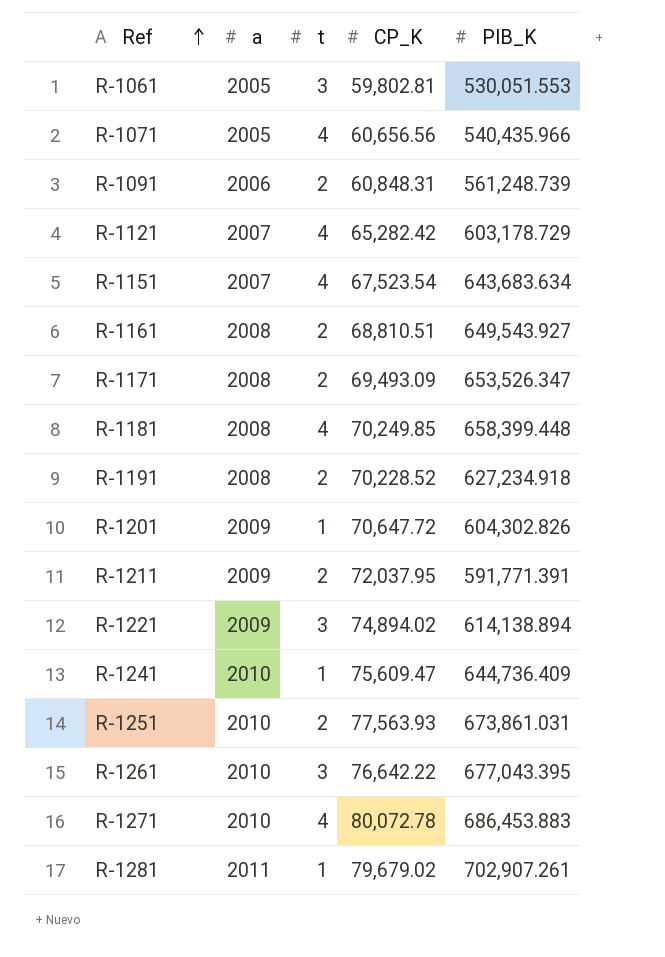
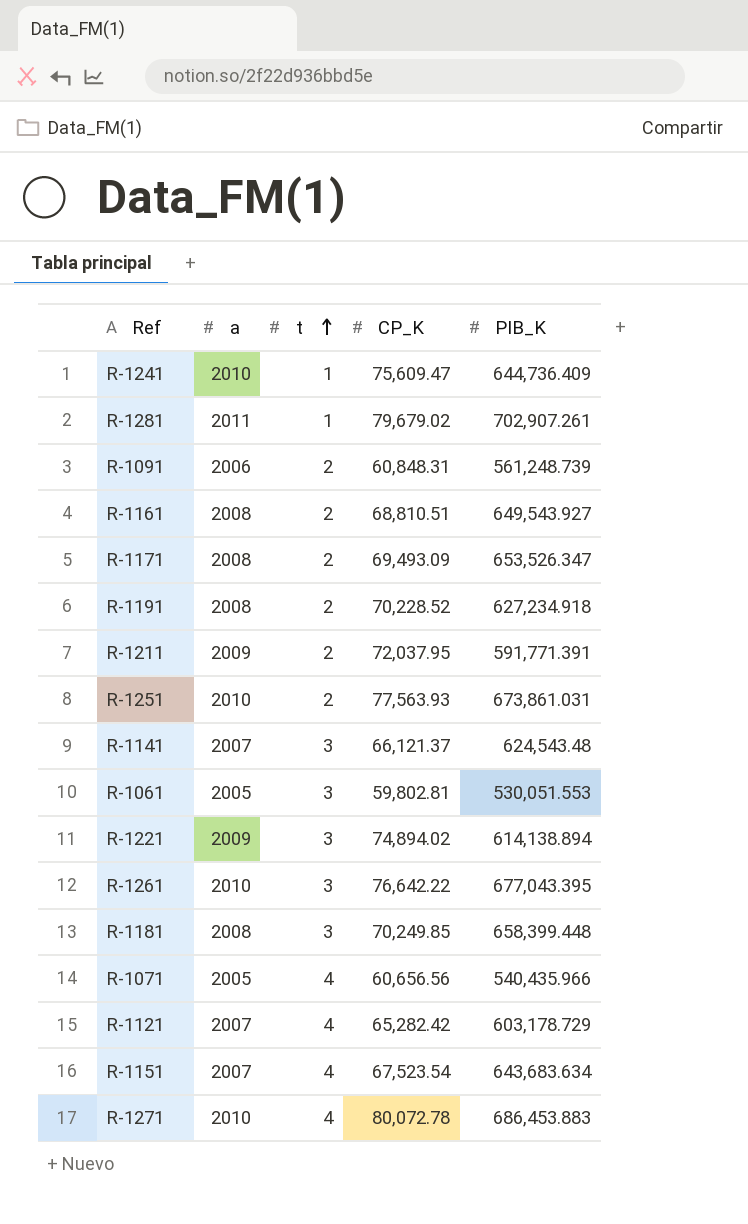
row order: Ref ascending -> t ascending
row R-1201: 2009 | 1 | 70,647.72 | 604,302.826 -> none
row R-1141: none -> 2007 | 3 | 66,121.37 | 624,543.48
R-1181 | t: 4 -> 3

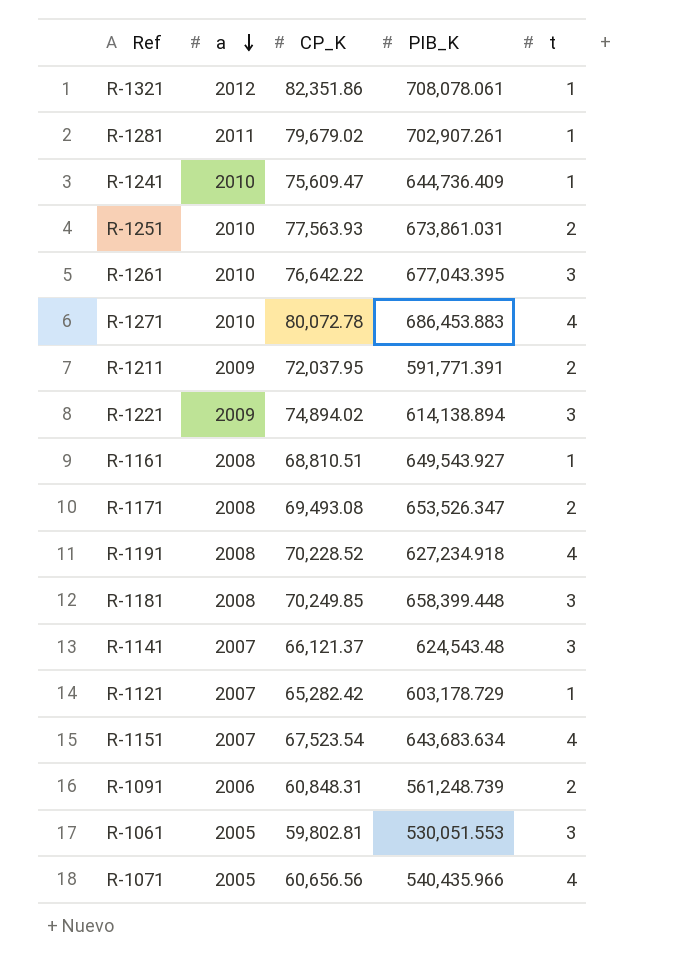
row order: t ascending -> a descending
column t | position: 3 -> 5
row R-1321: none -> 2012 | 82,351.86 | 708,078.061 | 1
R-1161 | t: 2 -> 1
R-1171 | CP_K: 69,493.09 -> 69,493.08
R-1191 | t: 2 -> 4
R-1121 | t: 4 -> 1

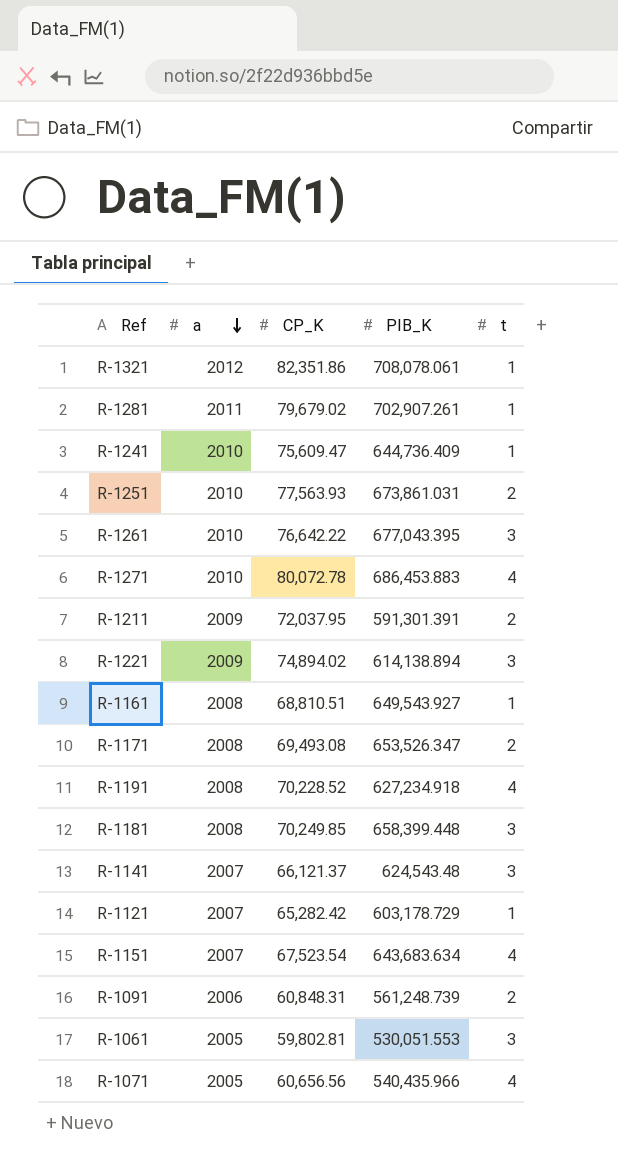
R-1211 | PIB_K: 591,771.391 -> 591,301.391

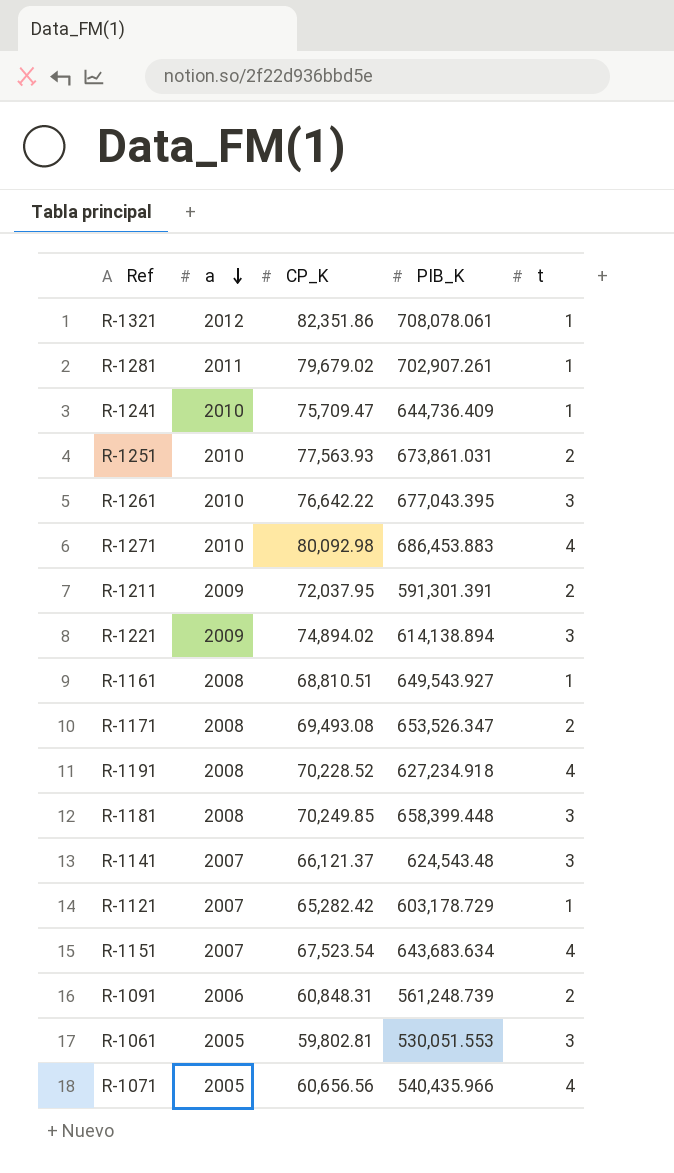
R-1241 | CP_K: 75,609.47 -> 75,709.47
R-1271 | CP_K: 80,072.78 -> 80,092.98

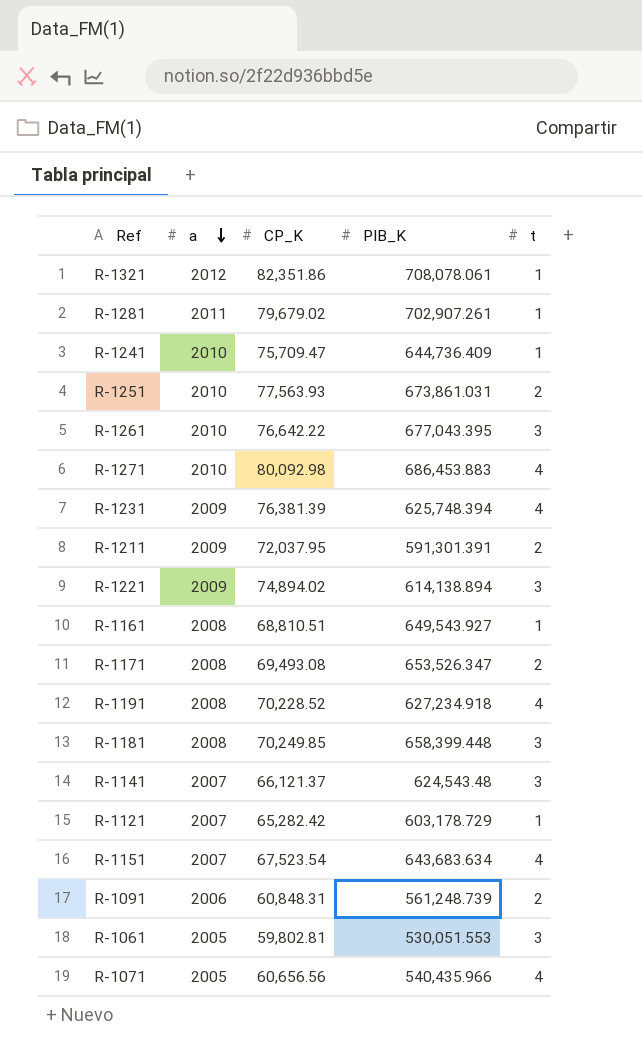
row R-1231: none -> 2009 | 76,381.39 | 625,748.394 | 4

